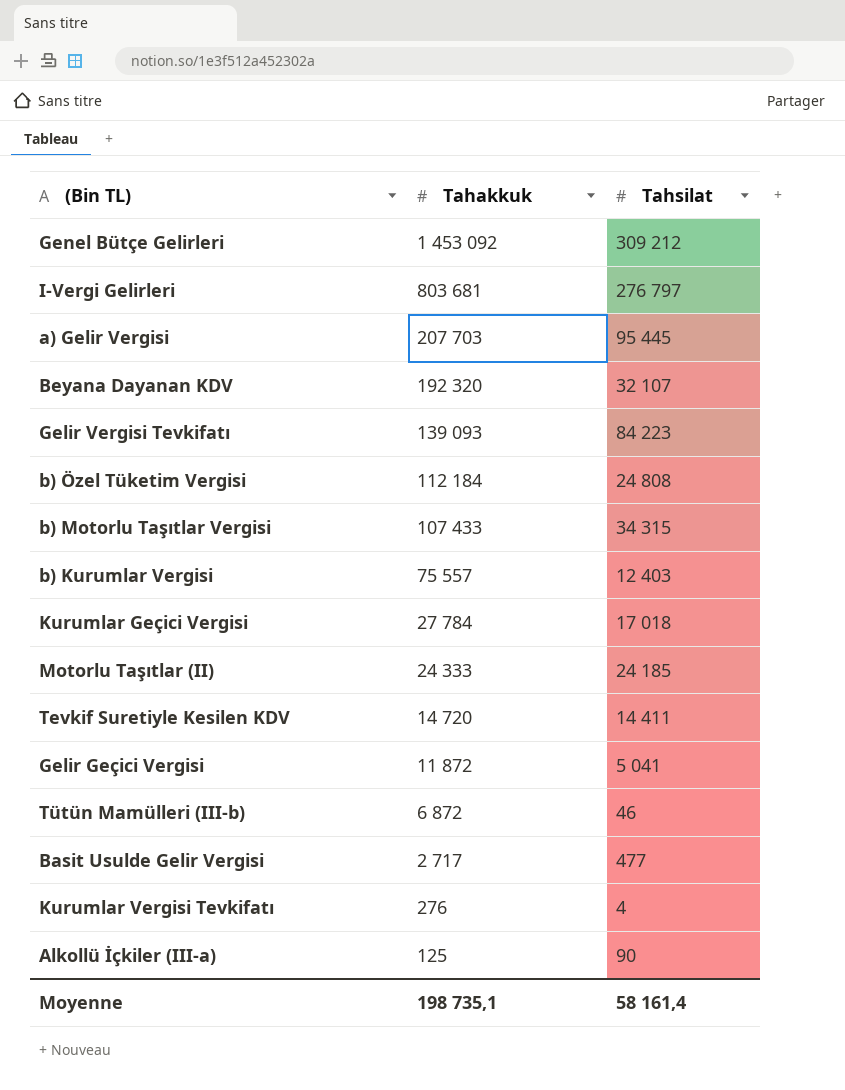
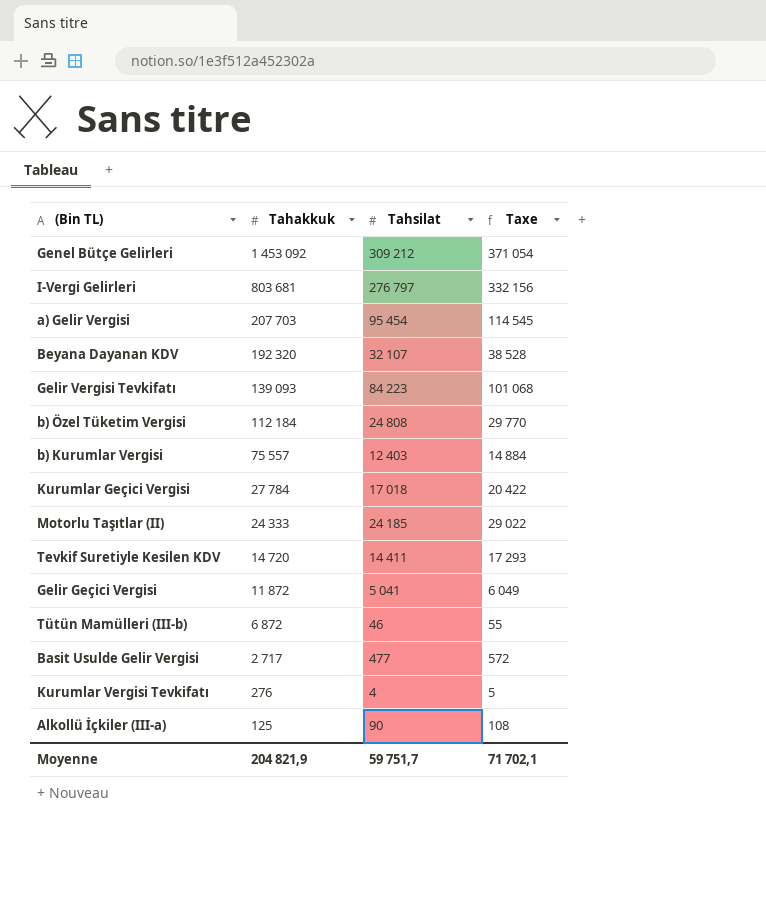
column Taxe | formula: none -> [Tahsilat] * 1,2
row b) Motorlu Taşıtlar Vergisi: 107 433 | 34 315 -> none
a) Gelir Vergisi | Tahsilat: 95 445 -> 95 454
Moyenne | Tahakkuk: 198 735,1 -> 204 821,9
Moyenne | Tahsilat: 58 161,4 -> 59 751,7

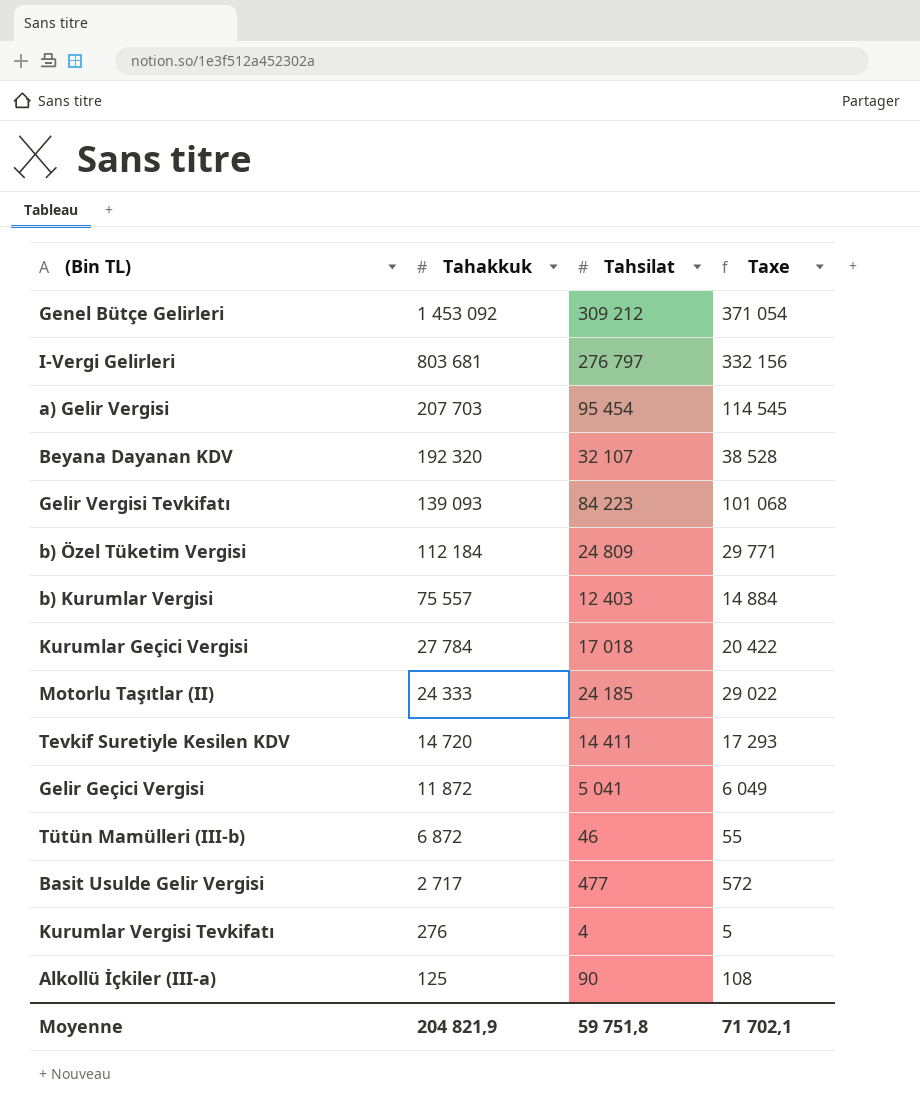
b) Özel Tüketim Vergisi | Tahsilat: 24 808 -> 24 809
b) Özel Tüketim Vergisi | Taxe: 29 770 -> 29 771
Moyenne | Tahsilat: 59 751,7 -> 59 751,8

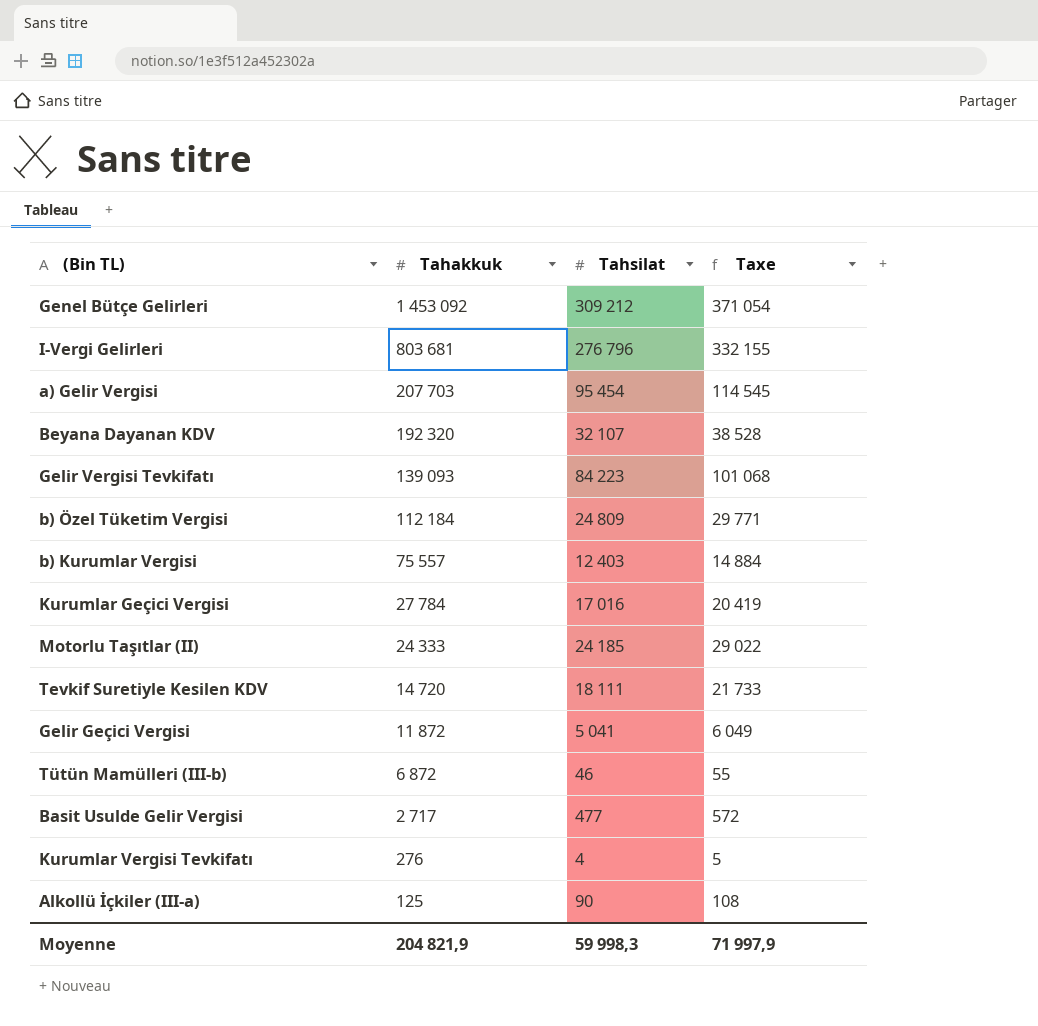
I-Vergi Gelirleri | Tahsilat: 276 797 -> 276 796
I-Vergi Gelirleri | Taxe: 332 156 -> 332 155
Kurumlar Geçici Vergisi | Tahsilat: 17 018 -> 17 016
Kurumlar Geçici Vergisi | Taxe: 20 422 -> 20 419
Tevkif Suretiyle Kesilen KDV | Tahsilat: 14 411 -> 18 111
Tevkif Suretiyle Kesilen KDV | Taxe: 17 293 -> 21 733
Moyenne | Tahsilat: 59 751,8 -> 59 998,3
Moyenne | Taxe: 71 702,1 -> 71 997,9

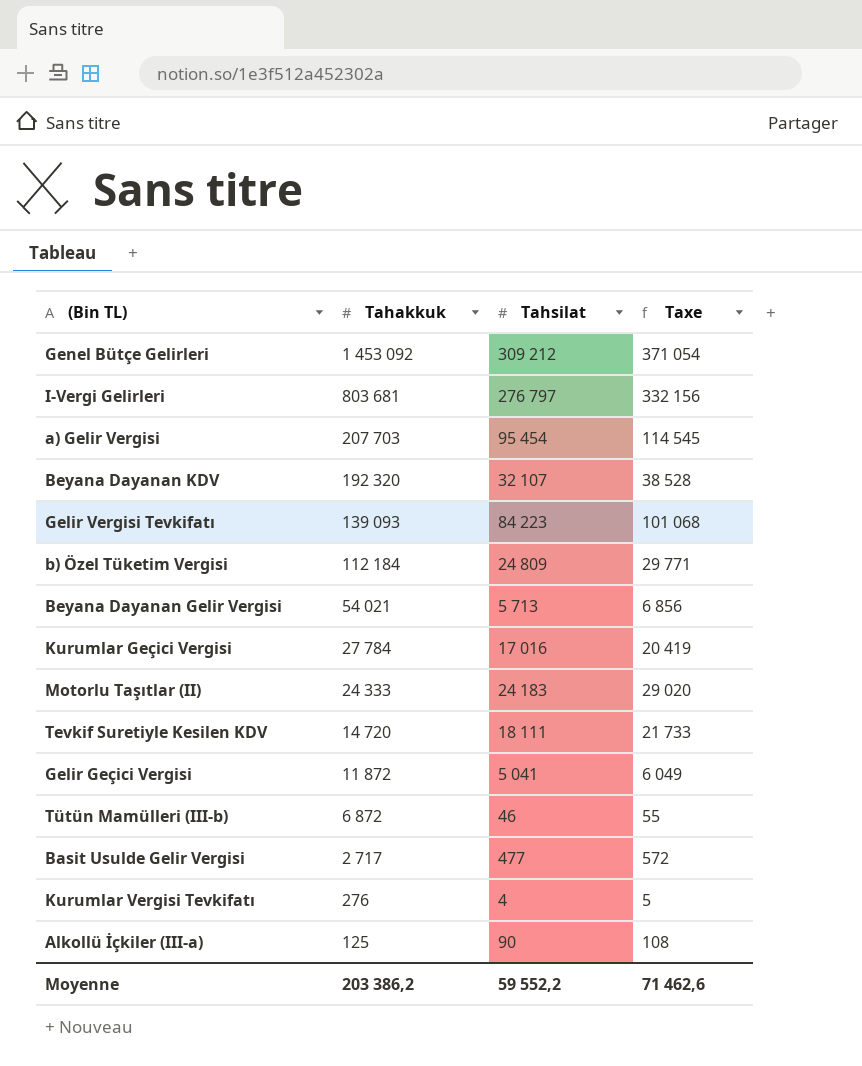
row b) Kurumlar Vergisi: 75 557 | 12 403 | 14 884 -> none
I-Vergi Gelirleri | Tahsilat: 276 796 -> 276 797
I-Vergi Gelirleri | Taxe: 332 155 -> 332 156
row Beyana Dayanan Gelir Vergisi: none -> 54 021 | 5 713 | 6 856
Motorlu Taşıtlar (II) | Tahsilat: 24 185 -> 24 183
Motorlu Taşıtlar (II) | Taxe: 29 022 -> 29 020
Moyenne | Tahakkuk: 204 821,9 -> 203 386,2
Moyenne | Tahsilat: 59 998,3 -> 59 552,2
Moyenne | Taxe: 71 997,9 -> 71 462,6

